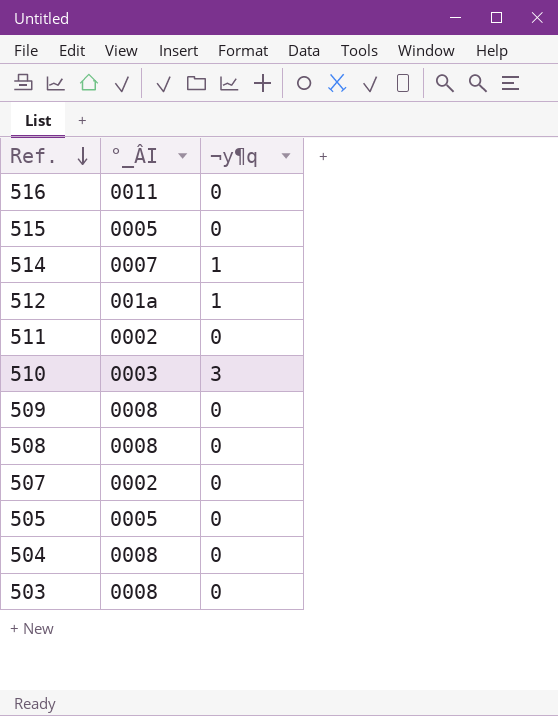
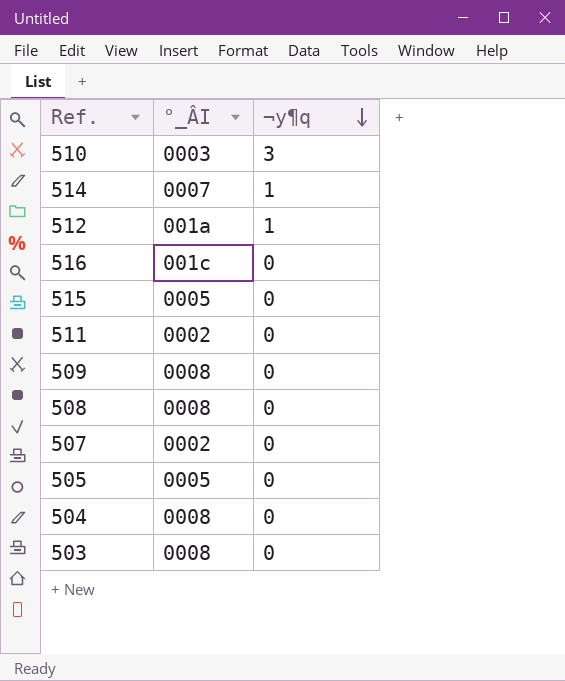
row order: Ref. descending -> ¬y¶q descending
516 | °_ÂI: 0011 -> 001c

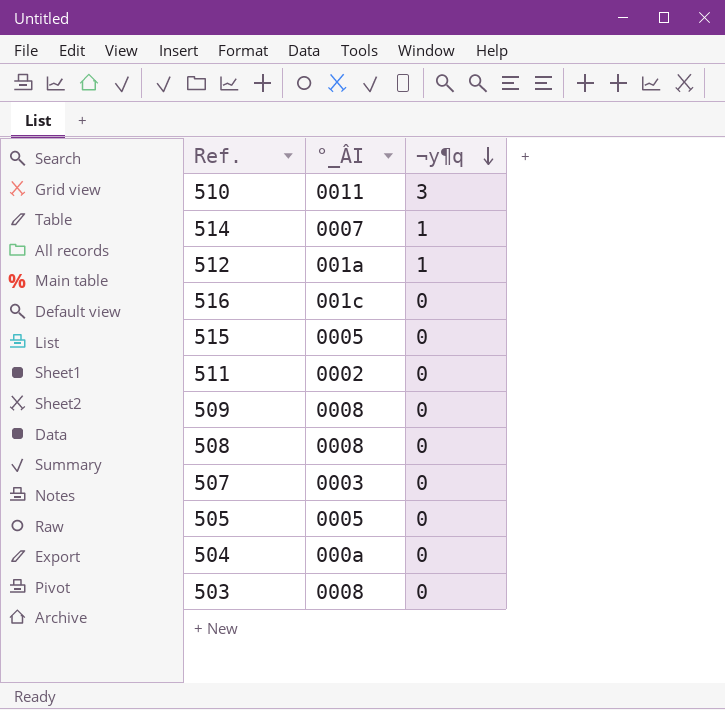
510 | °_ÂI: 0003 -> 0011
507 | °_ÂI: 0002 -> 0003
504 | °_ÂI: 0008 -> 000a

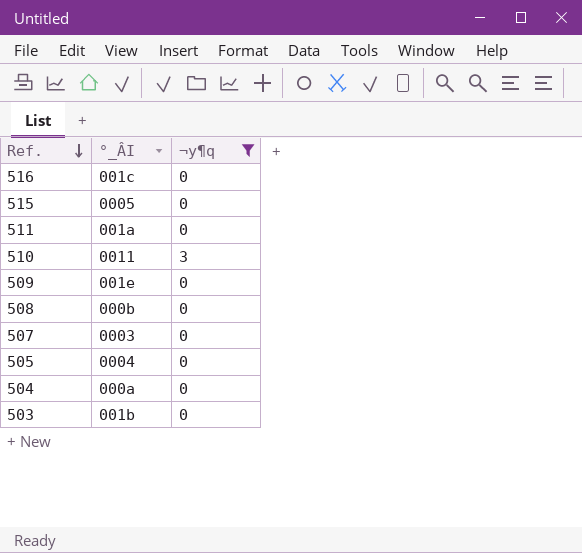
filter: none -> ¬y¶q != 1
row order: ¬y¶q descending -> Ref. descending
511 | °_ÂI: 0002 -> 001a
509 | °_ÂI: 0008 -> 001e
508 | °_ÂI: 0008 -> 000b
505 | °_ÂI: 0005 -> 0004
503 | °_ÂI: 0008 -> 001b

